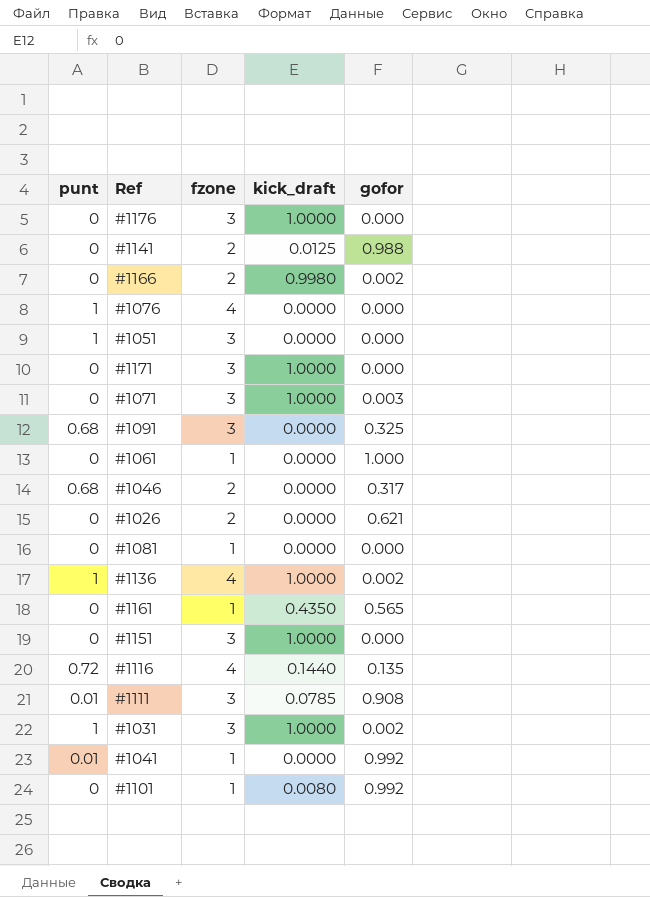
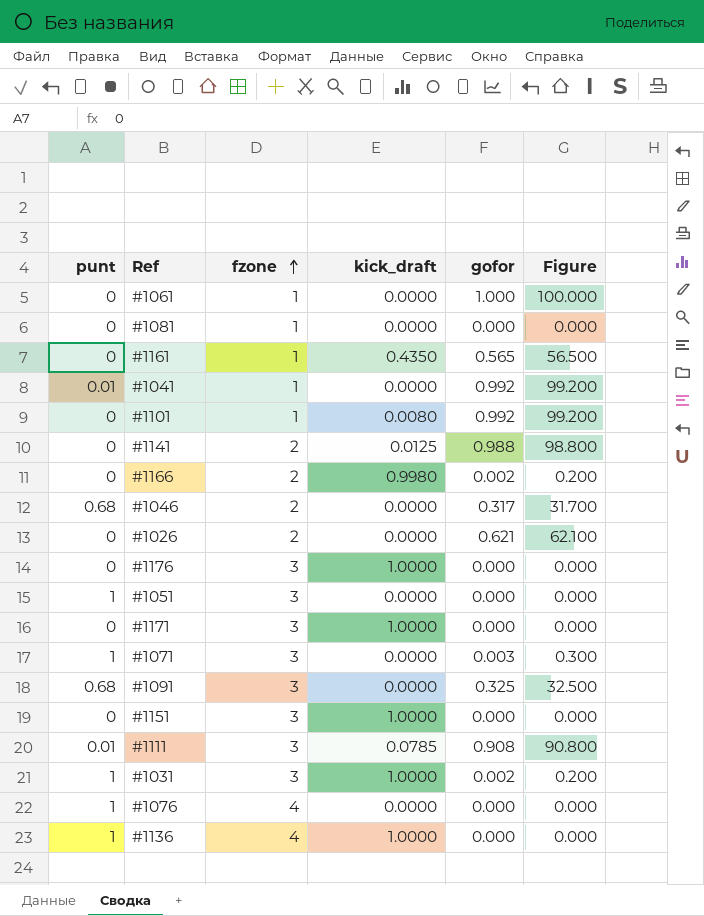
row order: none -> fzone ascending
column Figure | formula: none -> [gofor] * 100
row #1116: 0.72 | 4 | 0.1440 | 0.135 -> none
#1071 | punt: 0 -> 1
#1071 | kick_draft: 1.0000 -> 0.0000
#1136 | gofor: 0.002 -> 0.000

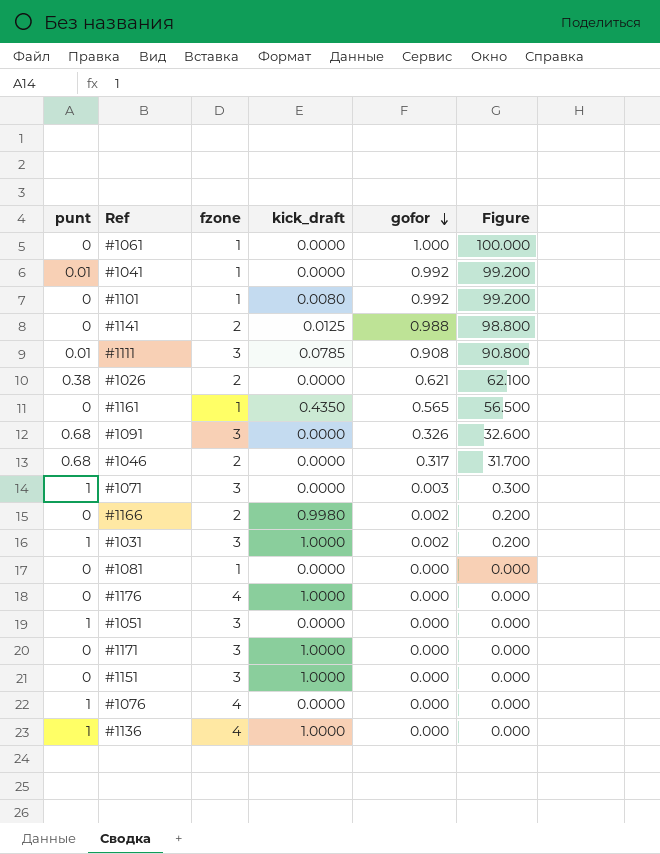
row order: fzone ascending -> gofor descending
#1026 | punt: 0 -> 0.38
#1091 | gofor: 0.325 -> 0.326
#1091 | Figure: 32.500 -> 32.600
#1176 | fzone: 3 -> 4

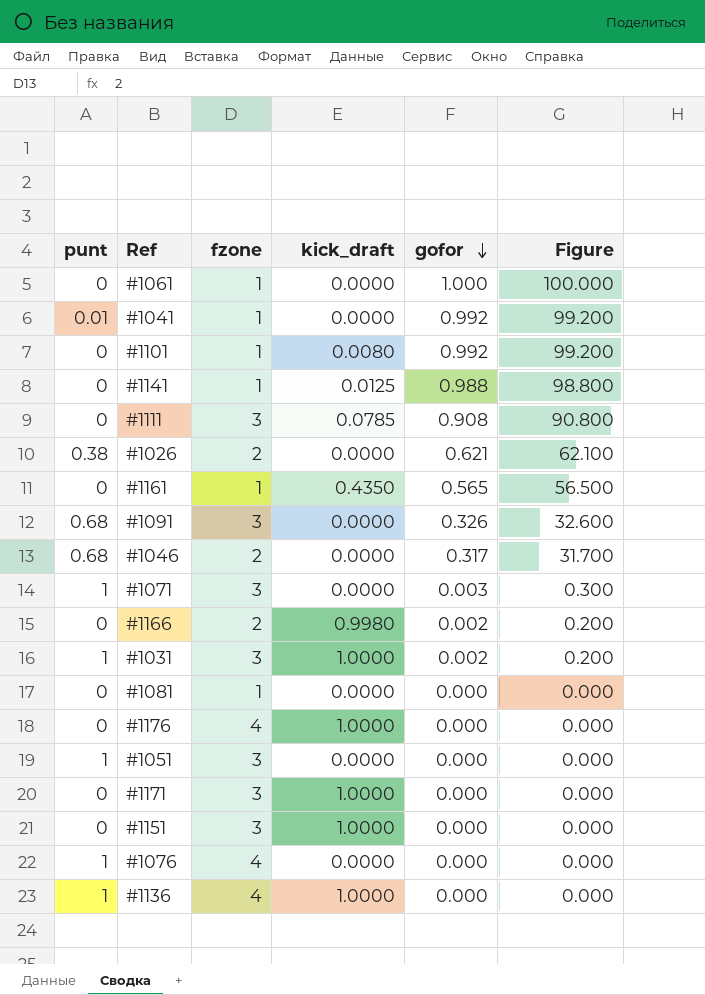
#1141 | fzone: 2 -> 1
#1111 | punt: 0.01 -> 0

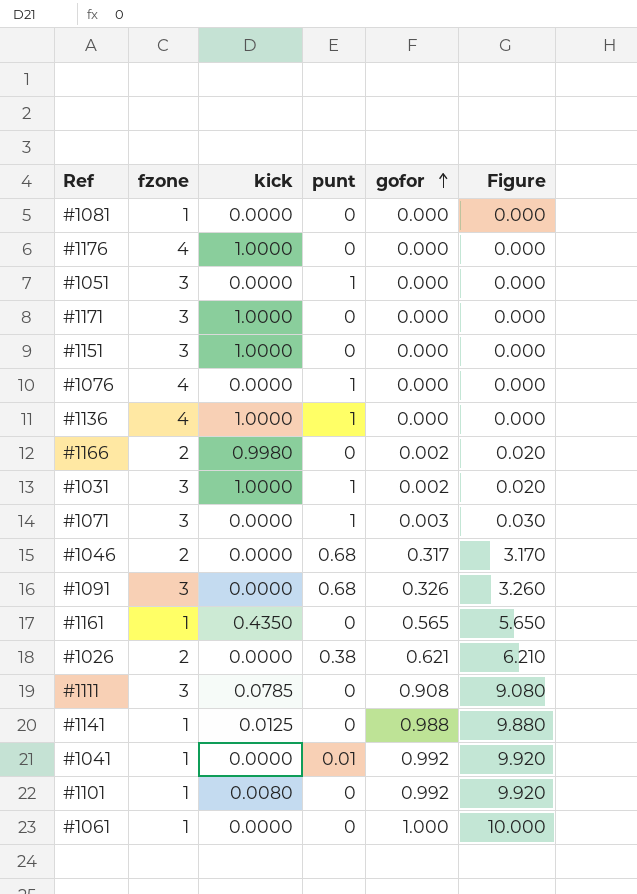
row order: gofor descending -> gofor ascending
column name: kick_draft -> kick
column punt | position: 1 -> 4
column Figure | formula: [gofor] * 100 -> [gofor] * 10

